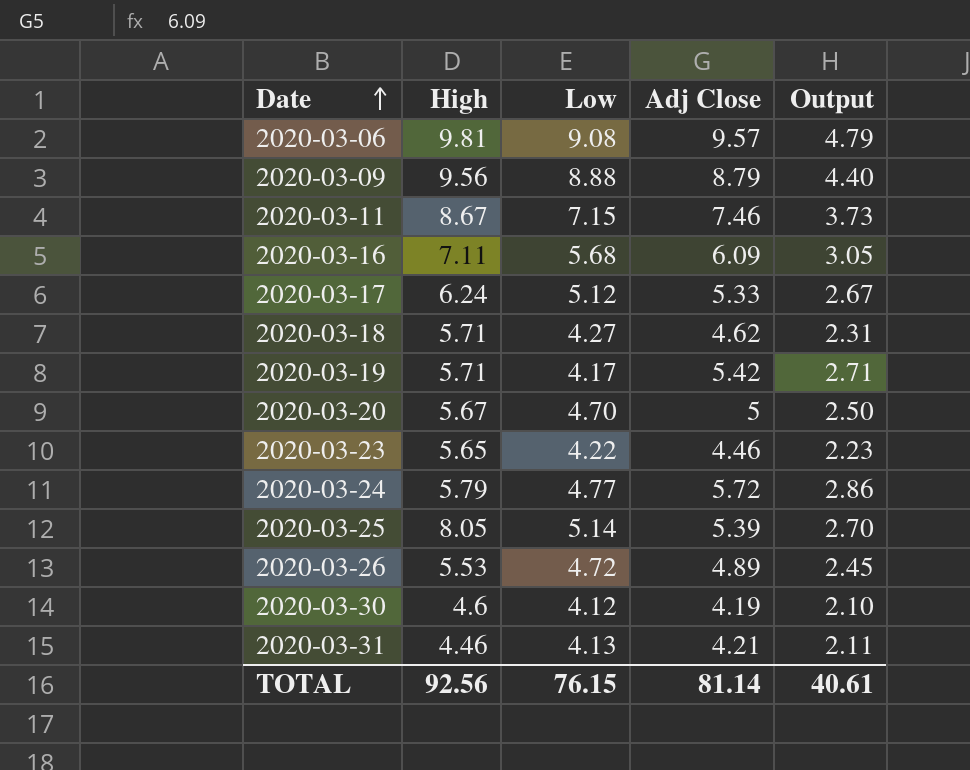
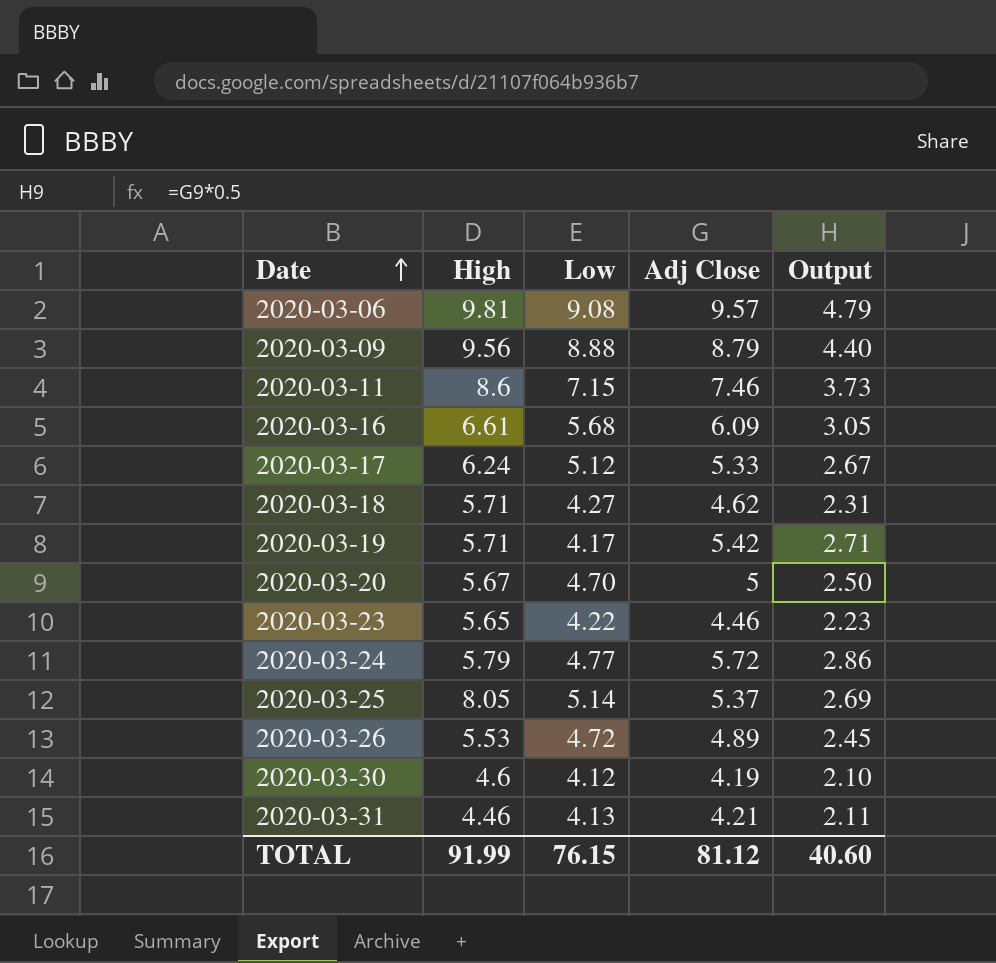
2020-03-11 | High: 8.67 -> 8.6
2020-03-16 | High: 7.11 -> 6.61
2020-03-25 | Adj Close: 5.39 -> 5.37
2020-03-25 | Output: 2.70 -> 2.69
TOTAL | High: 92.56 -> 91.99
TOTAL | Adj Close: 81.14 -> 81.12
TOTAL | Output: 40.61 -> 40.60

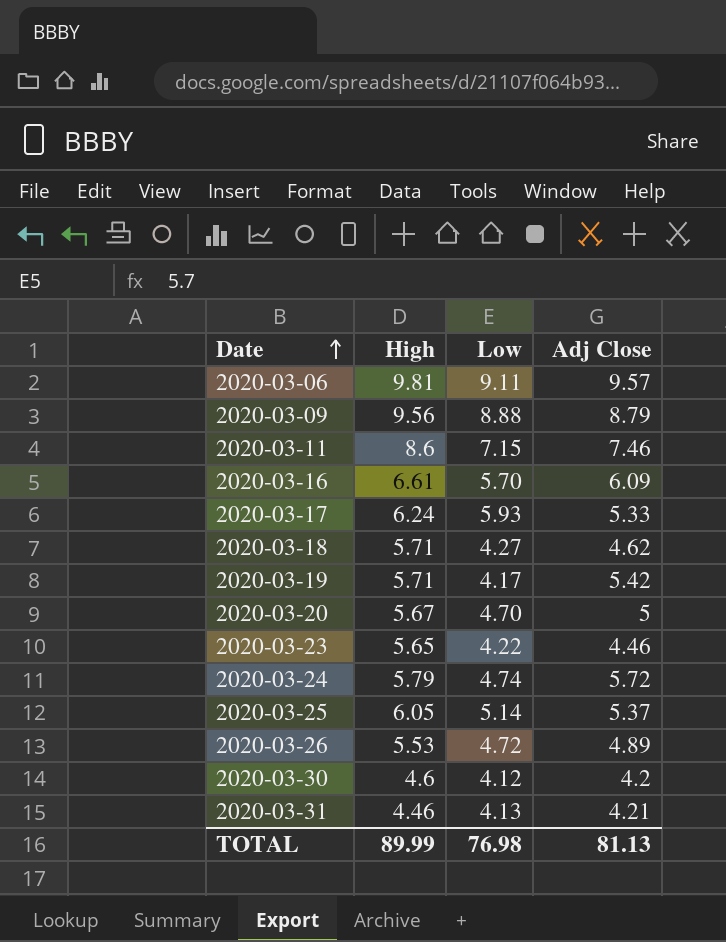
column Output | formula: [Adj Close] * 0.5 -> none
2020-03-06 | Low: 9.08 -> 9.11
2020-03-16 | Low: 5.68 -> 5.70
2020-03-17 | Low: 5.12 -> 5.93
2020-03-24 | Low: 4.77 -> 4.74
2020-03-25 | High: 8.05 -> 6.05
2020-03-30 | Adj Close: 4.19 -> 4.2
TOTAL | High: 91.99 -> 89.99
TOTAL | Low: 76.15 -> 76.98
TOTAL | Adj Close: 81.12 -> 81.13

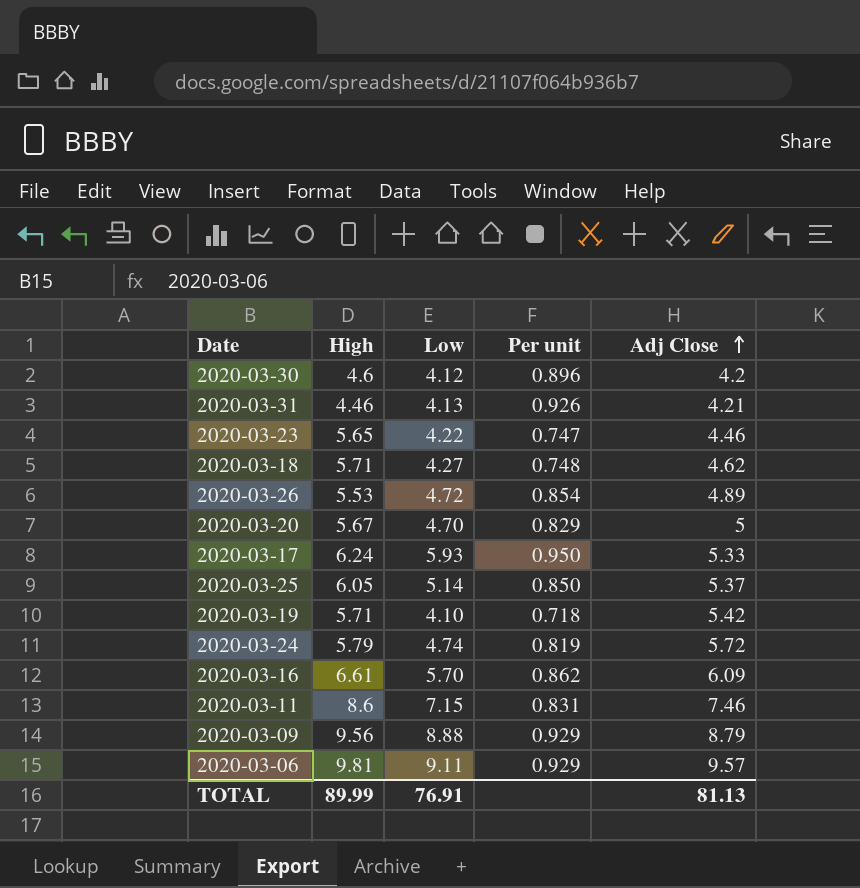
row order: Date ascending -> Adj Close ascending
column Per unit | formula: none -> [Low] / [High]
2020-03-19 | Low: 4.17 -> 4.10
TOTAL | Low: 76.98 -> 76.91

